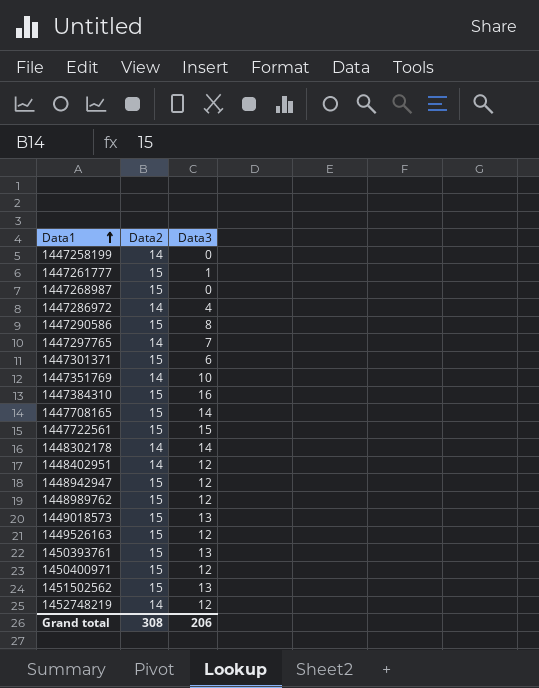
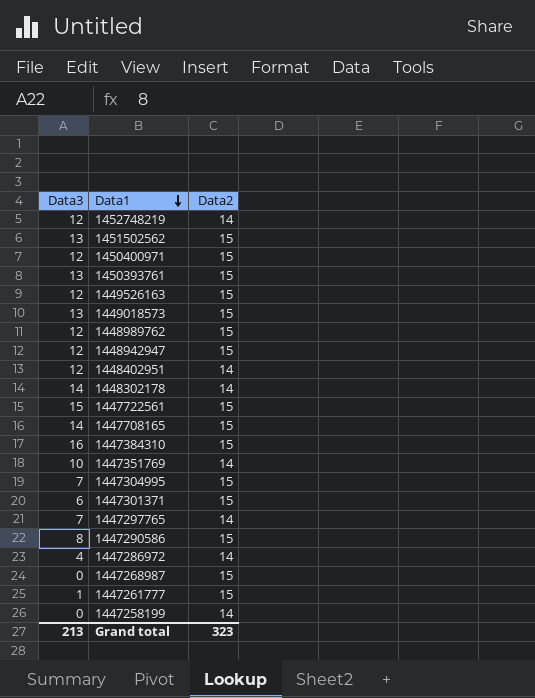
row order: Data1 ascending -> Data1 descending
column Data3 | position: 3 -> 1
row 1447304995: none -> 7 | 15
Grand total | Data3: 206 -> 213
Grand total | Data2: 308 -> 323

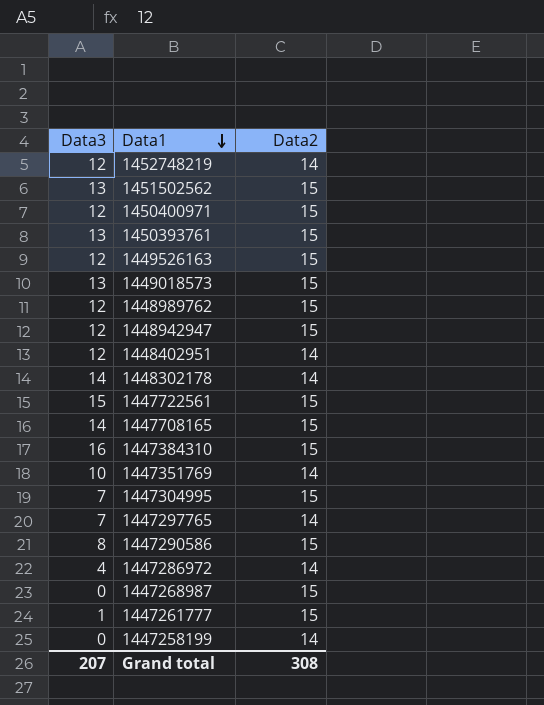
row 1447301371: 6 | 15 -> none
Grand total | Data3: 213 -> 207
Grand total | Data2: 323 -> 308

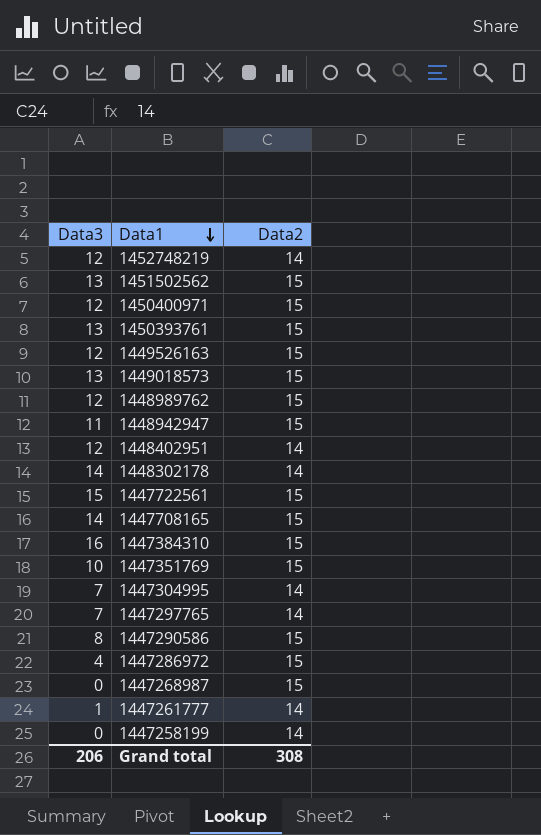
1448942947 | Data3: 12 -> 11
1447351769 | Data2: 14 -> 15
1447304995 | Data2: 15 -> 14
1447286972 | Data2: 14 -> 15
1447261777 | Data2: 15 -> 14
Grand total | Data3: 207 -> 206

